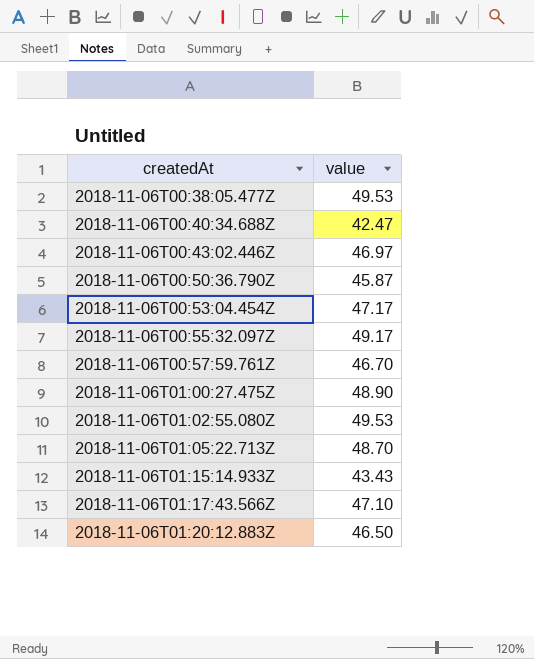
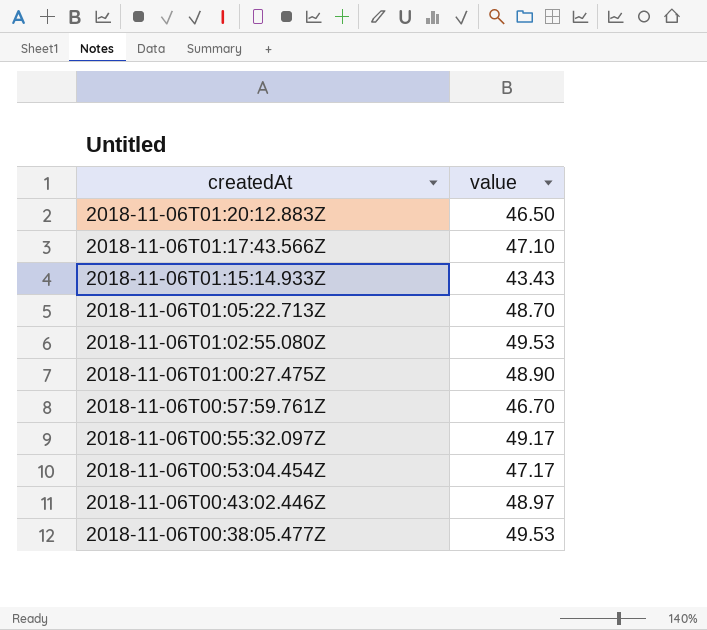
row order: createdAt ascending -> createdAt descending
row 2018-11-06T00:40:34.688Z: 42.47 -> none
row 2018-11-06T00:50:36.790Z: 45.87 -> none
2018-11-06T00:43:02.446Z | value: 46.97 -> 48.97

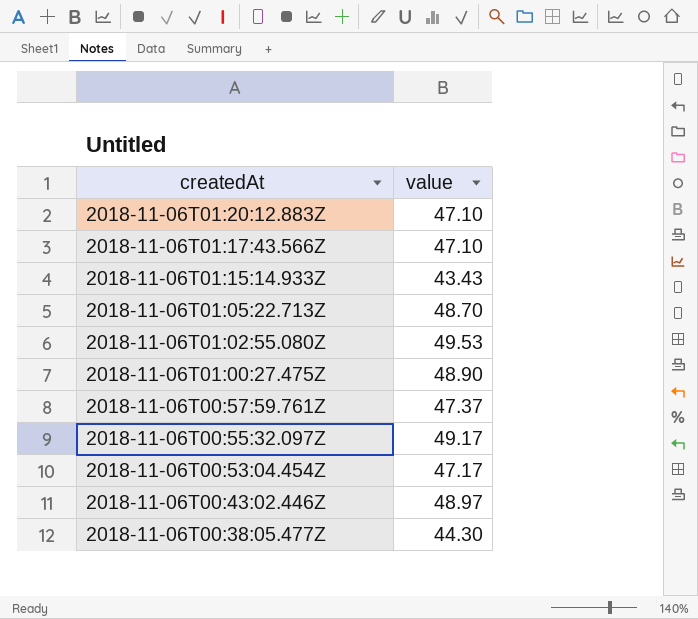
2018-11-06T01:20:12.883Z | value: 46.50 -> 47.10
2018-11-06T00:57:59.761Z | value: 46.70 -> 47.37
2018-11-06T00:38:05.477Z | value: 49.53 -> 44.30

